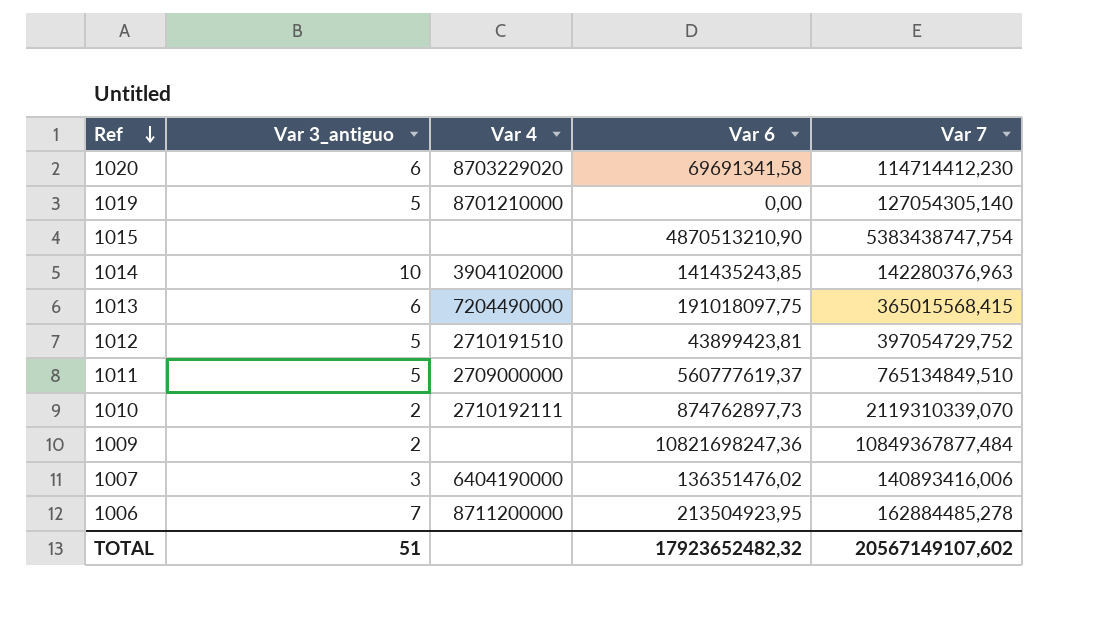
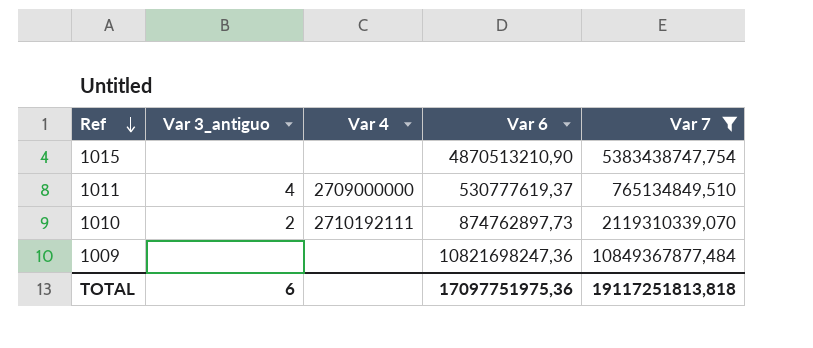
filter: none -> Var 7 >= 765134849,510
1011 | Var 3_antiguo: 5 -> 4
1011 | Var 6: 560777619,37 -> 530777619,37
1009 | Var 3_antiguo: 2 -> none
TOTAL | Var 3_antiguo: 51 -> 6
TOTAL | Var 6: 17923652482,32 -> 17097751975,36
TOTAL | Var 7: 20567149107,602 -> 19117251813,818

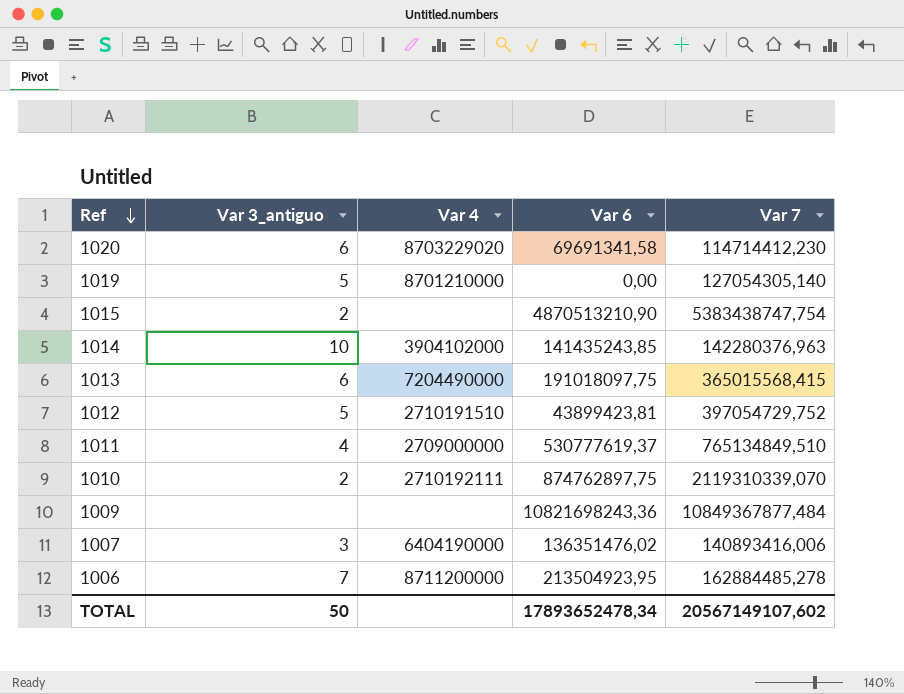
filter: Var 7 >= 765134849,510 -> none
1015 | Var 3_antiguo: none -> 2
1010 | Var 6: 874762897,73 -> 874762897,75
1009 | Var 6: 10821698247,36 -> 10821698243,36
TOTAL | Var 3_antiguo: 6 -> 50
TOTAL | Var 6: 17097751975,36 -> 17893652478,34
TOTAL | Var 7: 19117251813,818 -> 20567149107,602

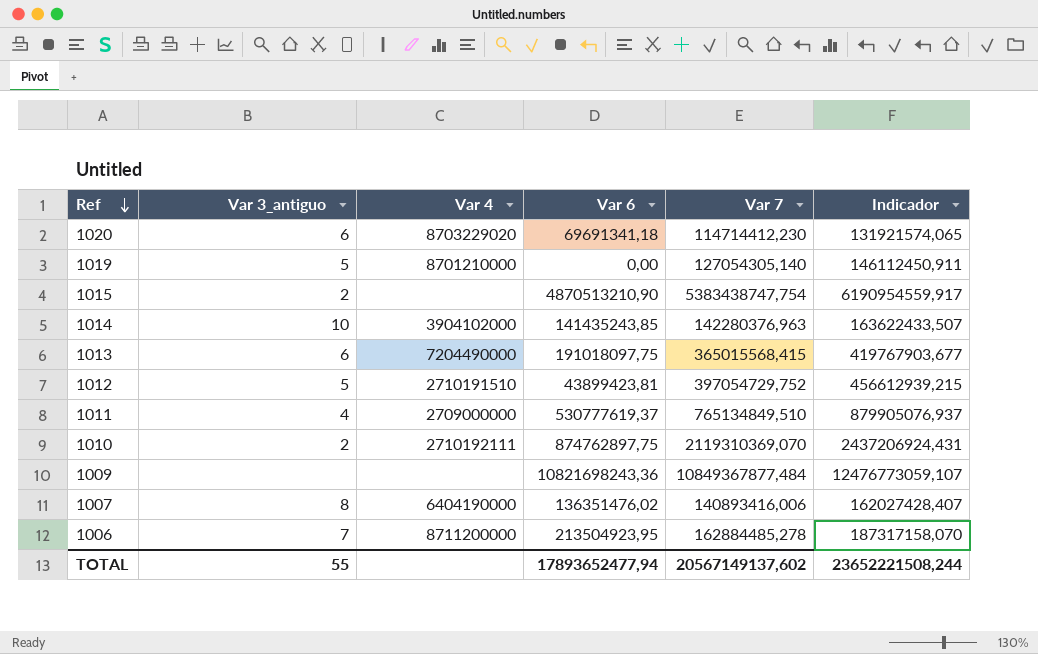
column Indicador | formula: none -> [Var 7] * 1,15
1020 | Var 6: 69691341,58 -> 69691341,18
1010 | Var 7: 2119310339,070 -> 2119310369,070
1007 | Var 3_antiguo: 3 -> 8
TOTAL | Var 3_antiguo: 50 -> 55
TOTAL | Var 6: 17893652478,34 -> 17893652477,94
TOTAL | Var 7: 20567149107,602 -> 20567149137,602

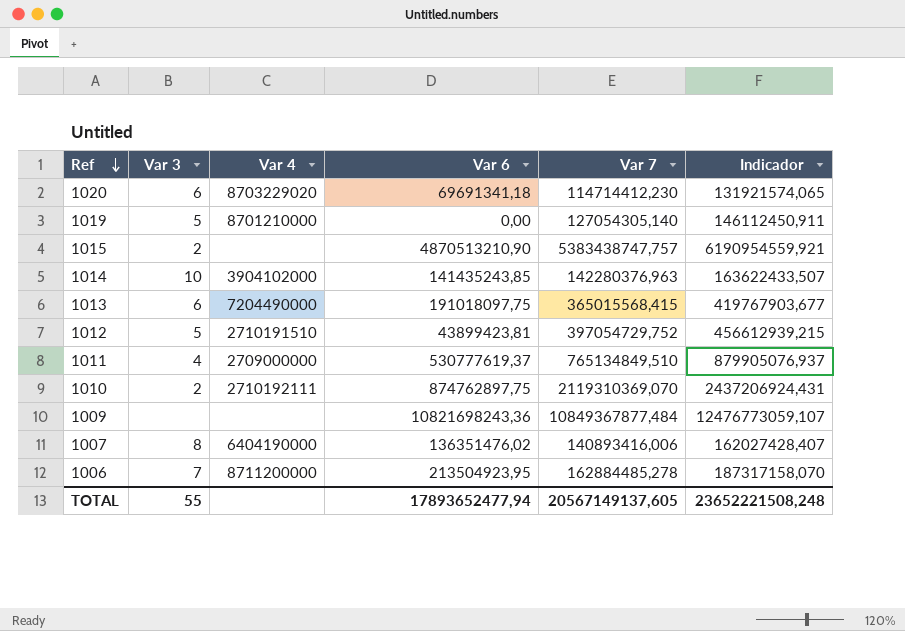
column name: Var 3_antiguo -> Var 3
1015 | Var 7: 5383438747,754 -> 5383438747,757
1015 | Indicador: 6190954559,917 -> 6190954559,921
TOTAL | Var 7: 20567149137,602 -> 20567149137,605
TOTAL | Indicador: 23652221508,244 -> 23652221508,248

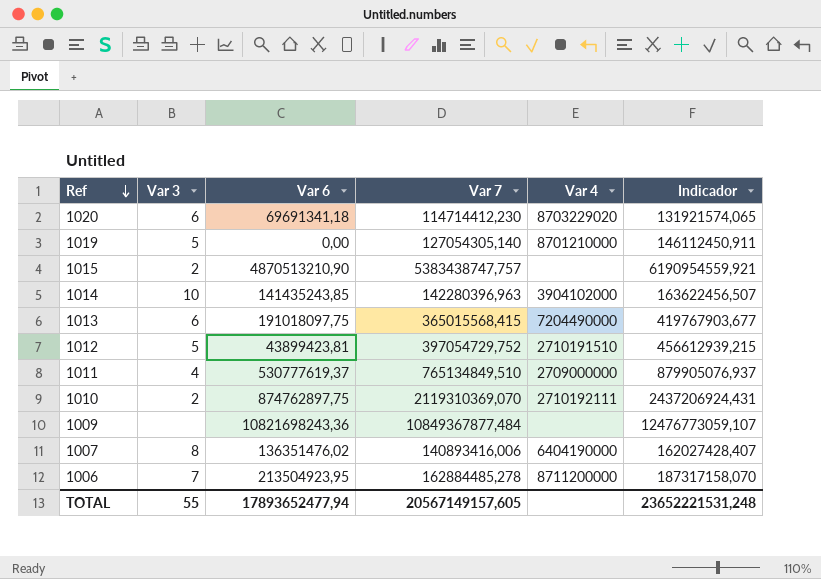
column Var 4 | position: 3 -> 5
1014 | Var 7: 142280376,963 -> 142280396,963
1014 | Indicador: 163622433,507 -> 163622456,507
TOTAL | Var 7: 20567149137,605 -> 20567149157,605
TOTAL | Indicador: 23652221508,248 -> 23652221531,248

